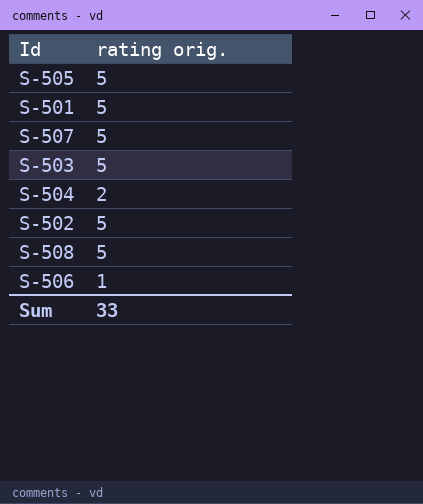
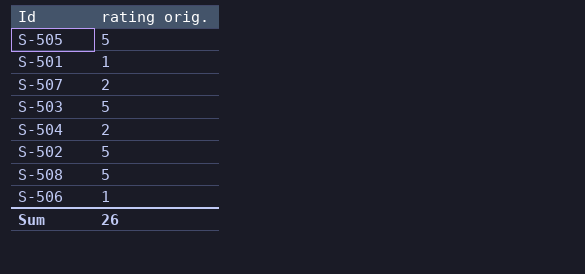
S-501 | rating orig.: 5 -> 1
S-507 | rating orig.: 5 -> 2
Sum | rating orig.: 33 -> 26

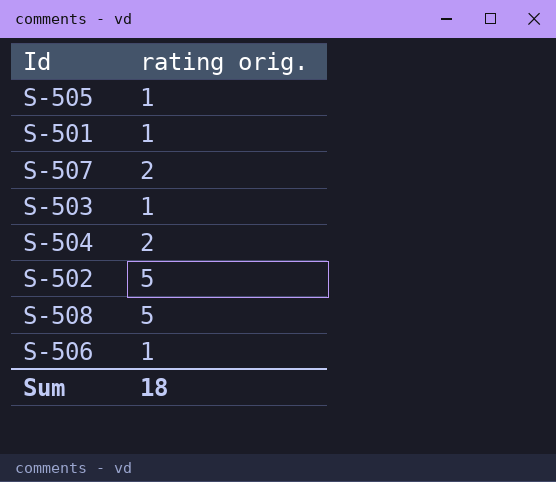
S-505 | rating orig.: 5 -> 1
S-503 | rating orig.: 5 -> 1
Sum | rating orig.: 26 -> 18

